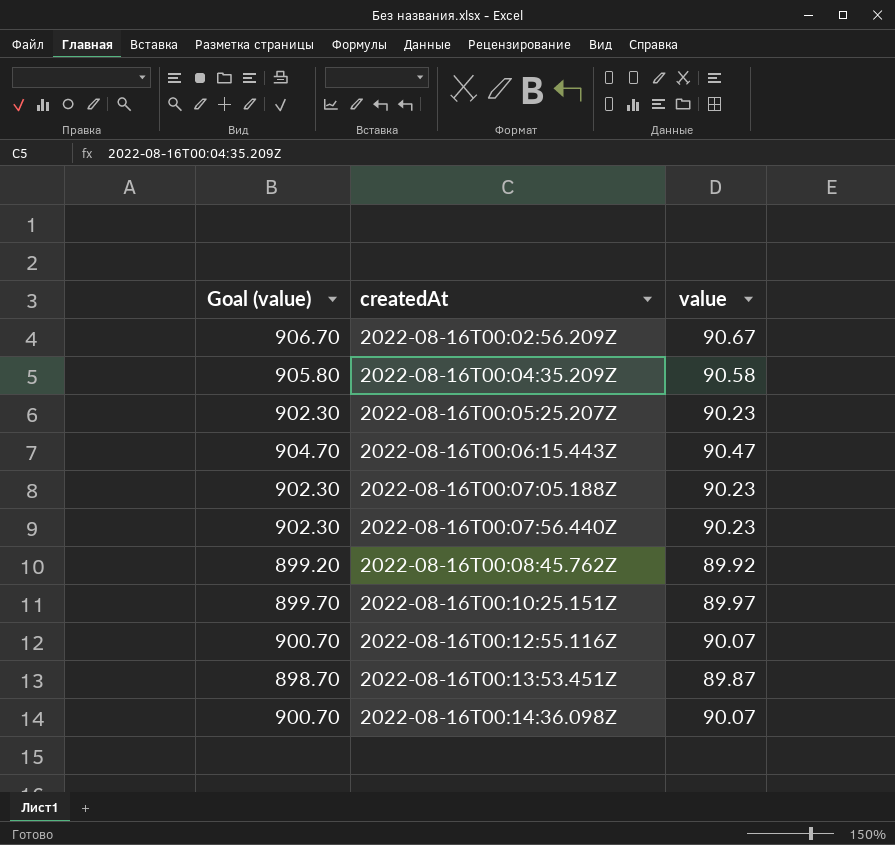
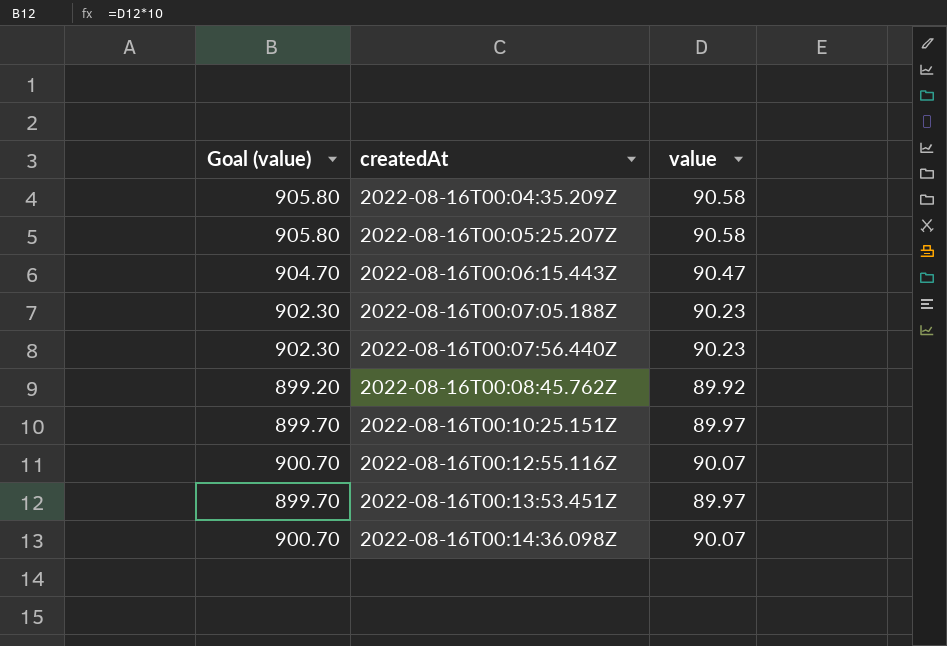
row 2022-08-16T00:02:56.209Z: 906.70 | 90.67 -> none
2022-08-16T00:05:25.207Z | Goal (value): 902.30 -> 905.80
2022-08-16T00:05:25.207Z | value: 90.23 -> 90.58
2022-08-16T00:13:53.451Z | Goal (value): 898.70 -> 899.70
2022-08-16T00:13:53.451Z | value: 89.87 -> 89.97

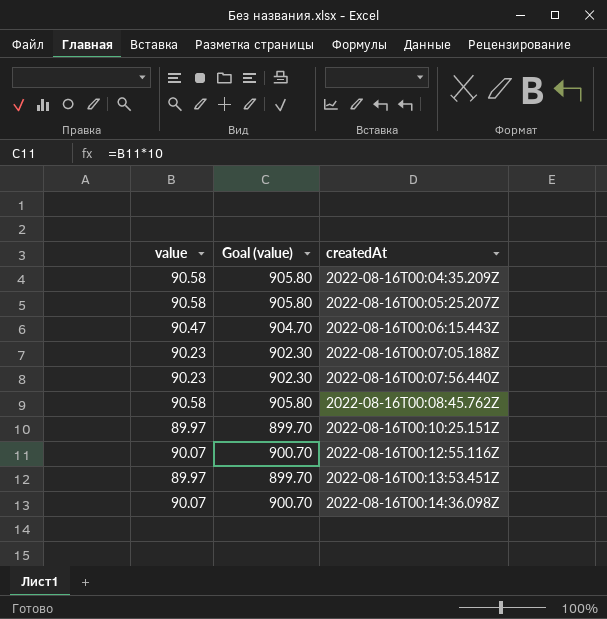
column value | position: 3 -> 1
2022-08-16T00:08:45.762Z | value: 89.92 -> 90.58
2022-08-16T00:08:45.762Z | Goal (value): 899.20 -> 905.80

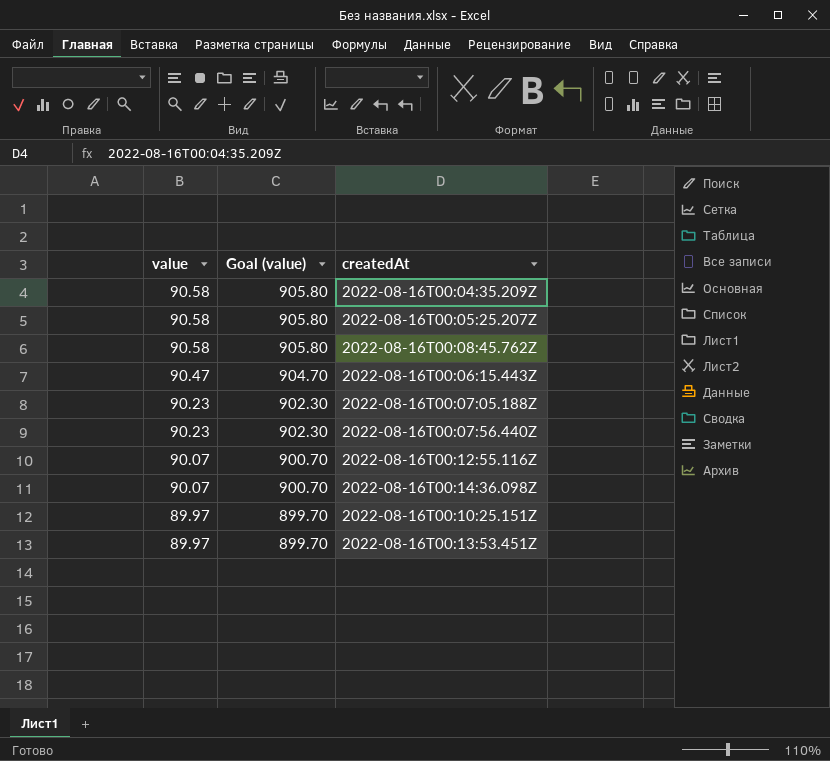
row order: createdAt ascending -> value descending

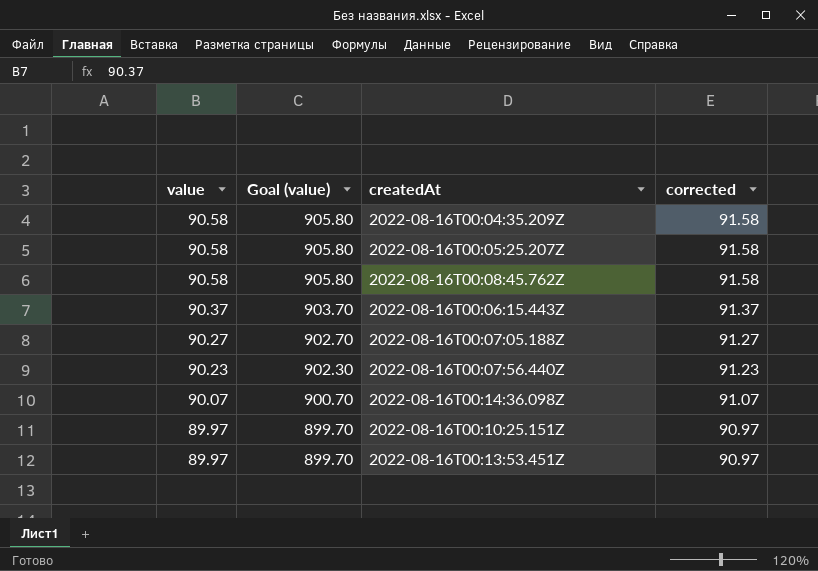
column corrected | formula: none -> [value] + 1
row 2022-08-16T00:12:55.116Z: 90.07 | 900.70 -> none
2022-08-16T00:06:15.443Z | value: 90.47 -> 90.37
2022-08-16T00:06:15.443Z | Goal (value): 904.70 -> 903.70
2022-08-16T00:07:05.188Z | value: 90.23 -> 90.27
2022-08-16T00:07:05.188Z | Goal (value): 902.30 -> 902.70

